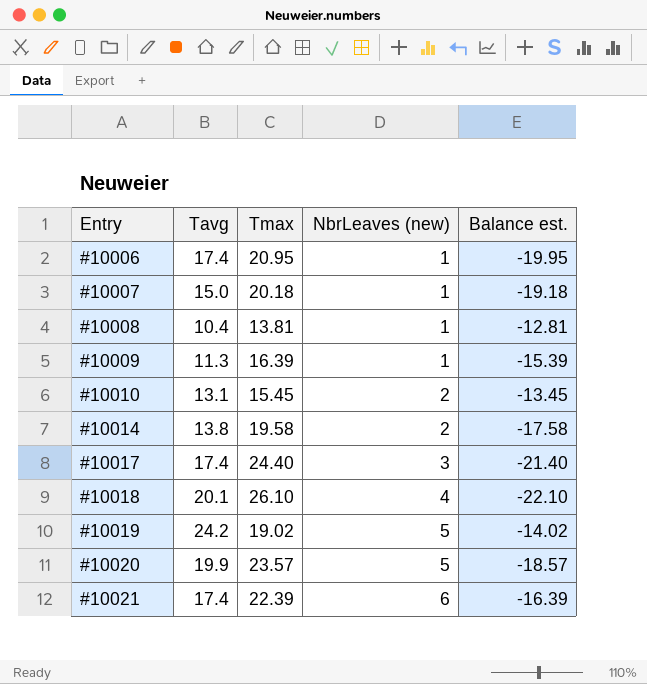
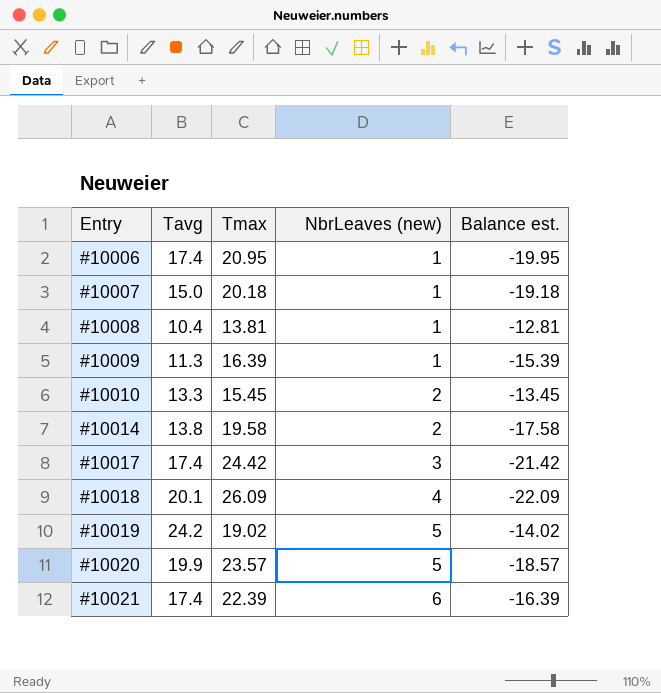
#10010 | Tavg: 13.1 -> 13.3
#10017 | Tmax: 24.40 -> 24.42
#10017 | Balance est.: -21.40 -> -21.42
#10018 | Tmax: 26.10 -> 26.09
#10018 | Balance est.: -22.10 -> -22.09

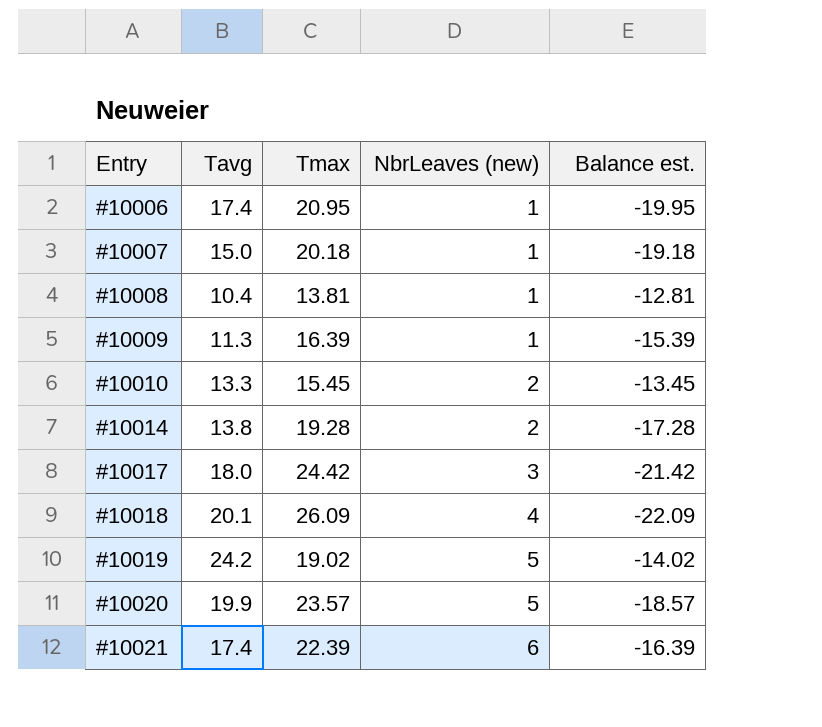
#10014 | Tmax: 19.58 -> 19.28
#10014 | Balance est.: -17.58 -> -17.28
#10017 | Tavg: 17.4 -> 18.0

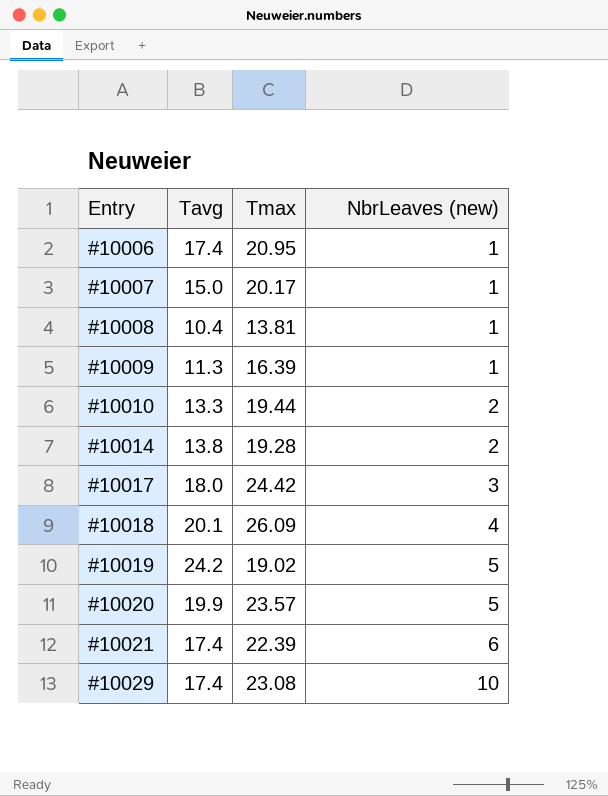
column Balance est. | formula: [NbrLeaves (new)] - [Tmax] -> none
#10007 | Tmax: 20.18 -> 20.17
#10010 | Tmax: 15.45 -> 19.44
row #10029: none -> 17.4 | 23.08 | 10

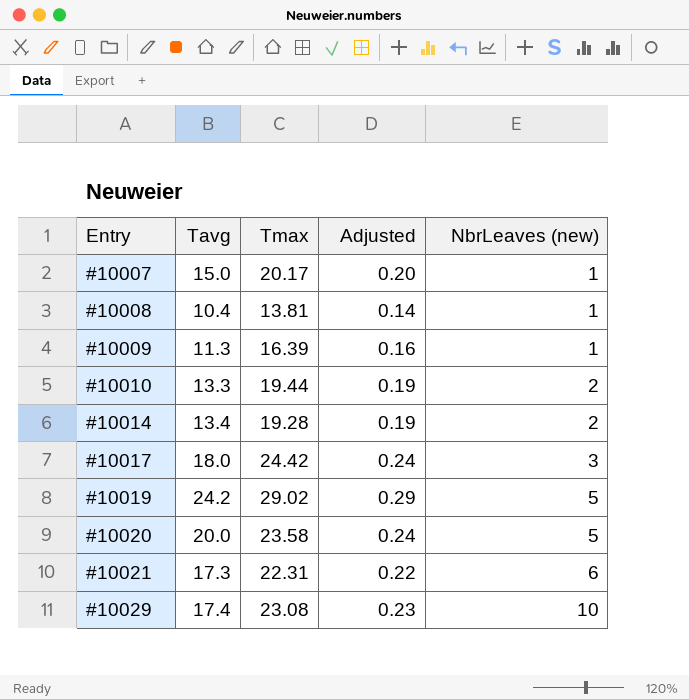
column Adjusted | formula: none -> [Tmax] * 0.01
row #10006: 17.4 | 20.95 | 1 -> none
row #10018: 20.1 | 26.09 | 4 -> none
#10014 | Tavg: 13.8 -> 13.4
#10019 | Tmax: 19.02 -> 29.02
#10020 | Tavg: 19.9 -> 20.0
#10020 | Tmax: 23.57 -> 23.58
#10021 | Tavg: 17.4 -> 17.3
#10021 | Tmax: 22.39 -> 22.31

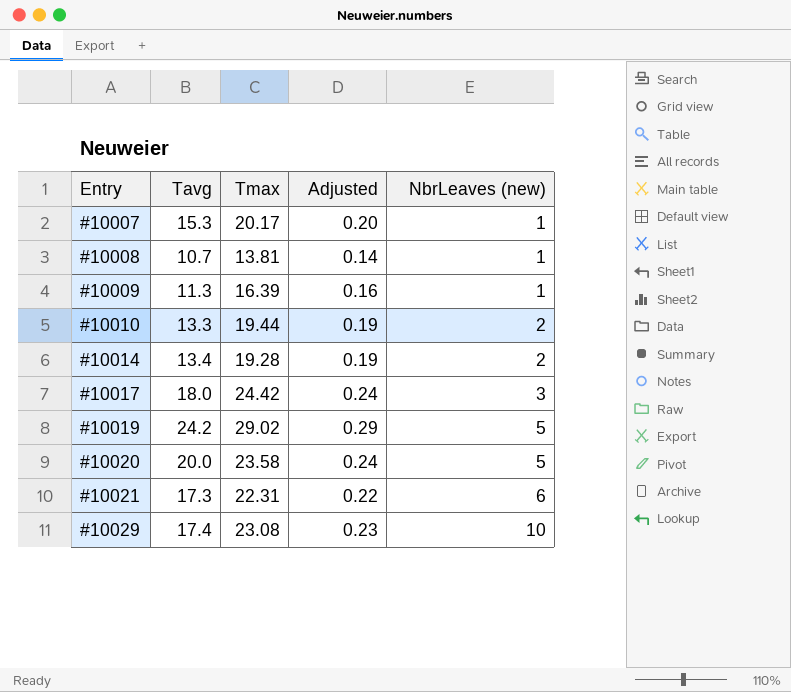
#10007 | Tavg: 15.0 -> 15.3
#10008 | Tavg: 10.4 -> 10.7

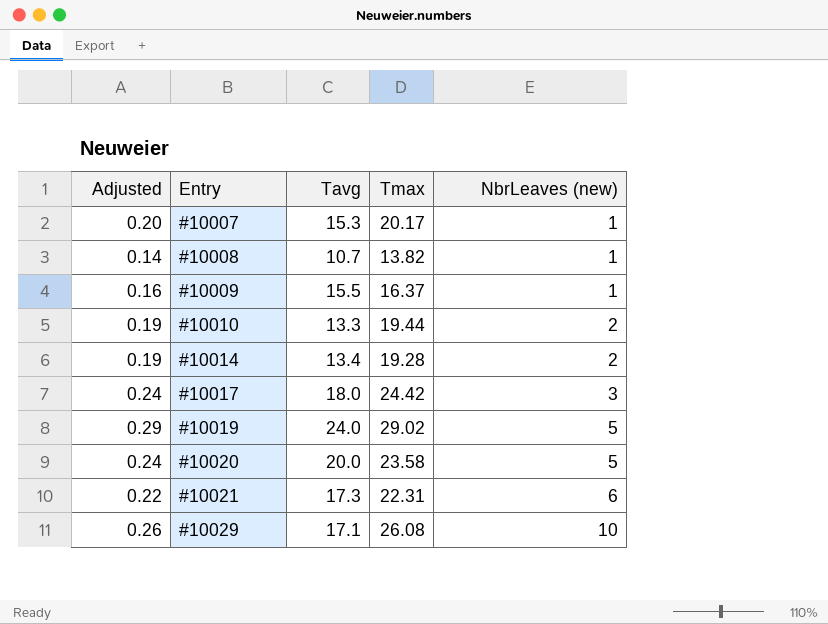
column Adjusted | position: 4 -> 1
#10008 | Tmax: 13.81 -> 13.82
#10009 | Tavg: 11.3 -> 15.5
#10009 | Tmax: 16.39 -> 16.37
#10019 | Tavg: 24.2 -> 24.0
#10029 | Adjusted: 0.23 -> 0.26
#10029 | Tavg: 17.4 -> 17.1
#10029 | Tmax: 23.08 -> 26.08

